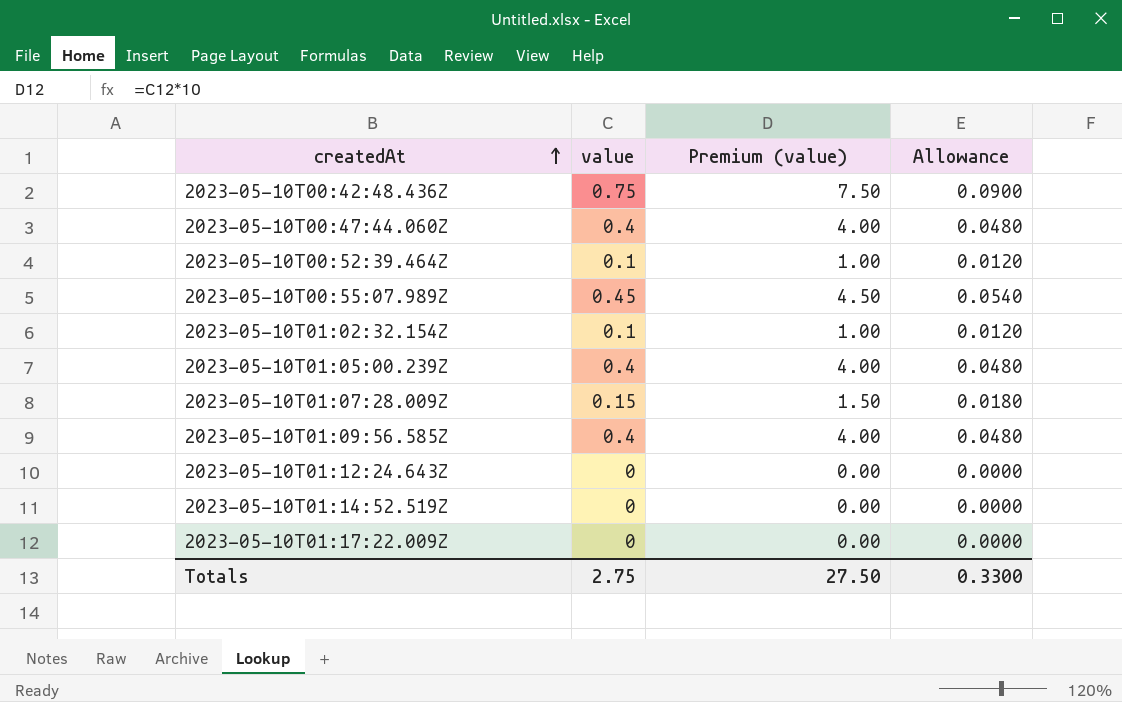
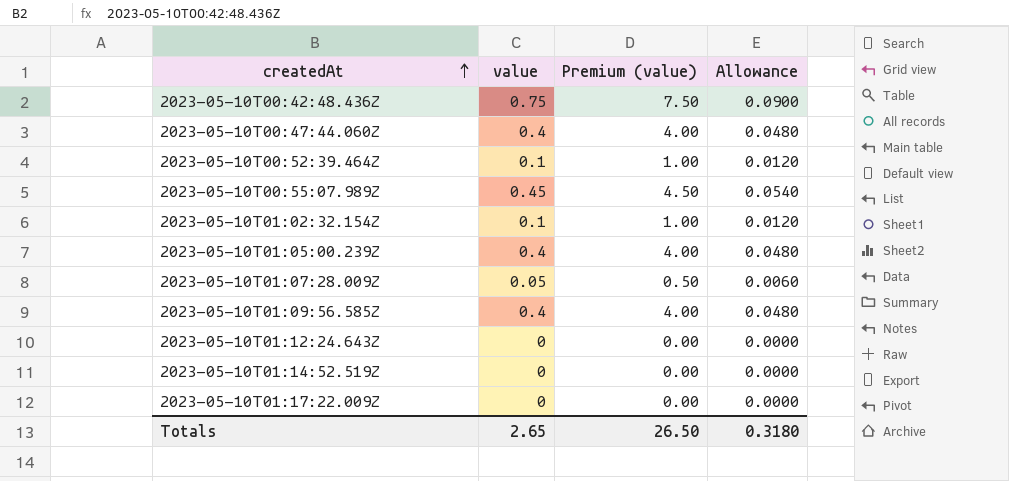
2023-05-10T01:07:28.009Z | value: 0.15 -> 0.05
2023-05-10T01:07:28.009Z | Premium (value): 1.50 -> 0.50
2023-05-10T01:07:28.009Z | Allowance: 0.0180 -> 0.0060
Totals | value: 2.75 -> 2.65
Totals | Premium (value): 27.50 -> 26.50
Totals | Allowance: 0.3300 -> 0.3180

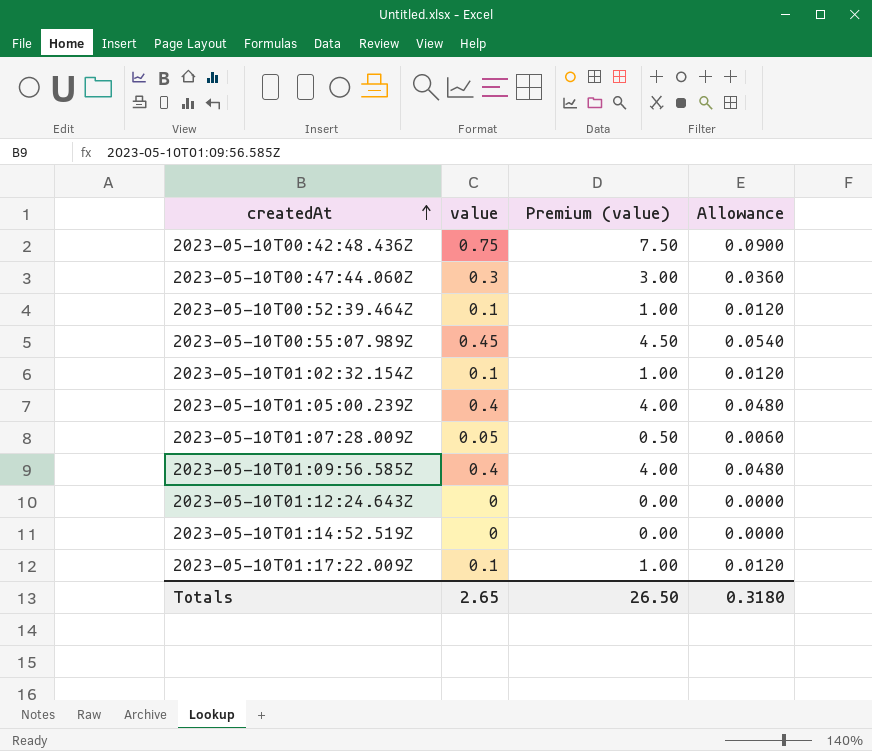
2023-05-10T00:47:44.060Z | value: 0.4 -> 0.3
2023-05-10T00:47:44.060Z | Premium (value): 4.00 -> 3.00
2023-05-10T00:47:44.060Z | Allowance: 0.0480 -> 0.0360
2023-05-10T01:17:22.009Z | value: 0 -> 0.1
2023-05-10T01:17:22.009Z | Premium (value): 0.00 -> 1.00
2023-05-10T01:17:22.009Z | Allowance: 0.0000 -> 0.0120

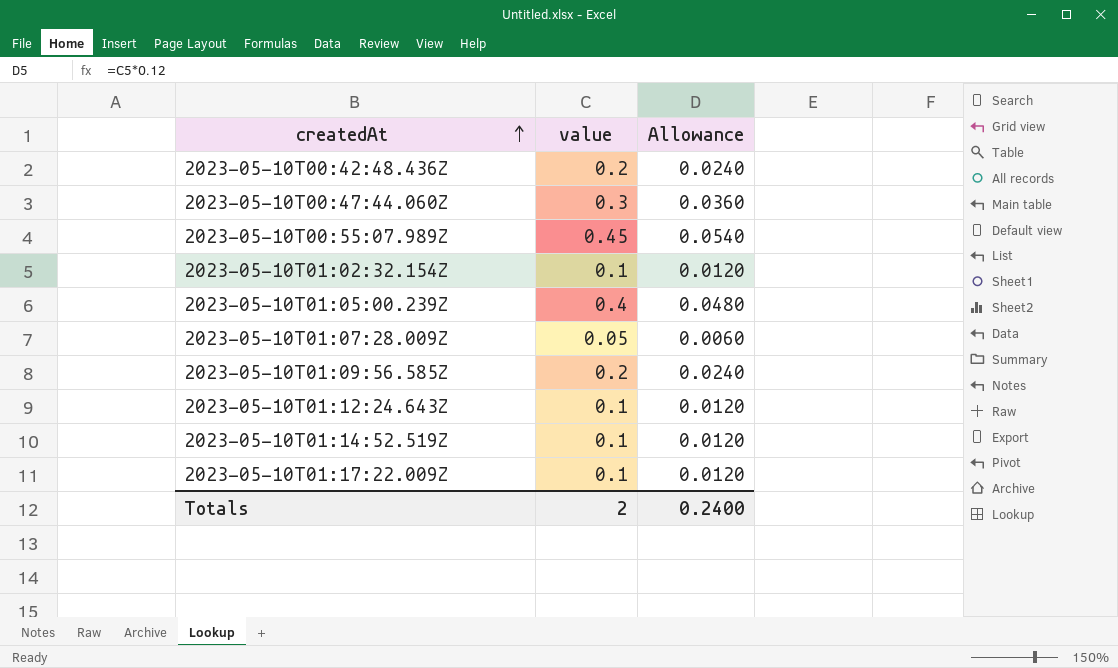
column Premium (value) | formula: [value] * 10 -> none
row 2023-05-10T00:52:39.464Z: 0.1 | 1.00 | 0.0120 -> none
2023-05-10T00:42:48.436Z | value: 0.75 -> 0.2
2023-05-10T00:42:48.436Z | Allowance: 0.0900 -> 0.0240
2023-05-10T01:09:56.585Z | value: 0.4 -> 0.2
2023-05-10T01:09:56.585Z | Allowance: 0.0480 -> 0.0240
2023-05-10T01:12:24.643Z | value: 0 -> 0.1
2023-05-10T01:12:24.643Z | Allowance: 0.0000 -> 0.0120
2023-05-10T01:14:52.519Z | value: 0 -> 0.1
2023-05-10T01:14:52.519Z | Allowance: 0.0000 -> 0.0120
Totals | value: 2.65 -> 2
Totals | Allowance: 0.3180 -> 0.2400

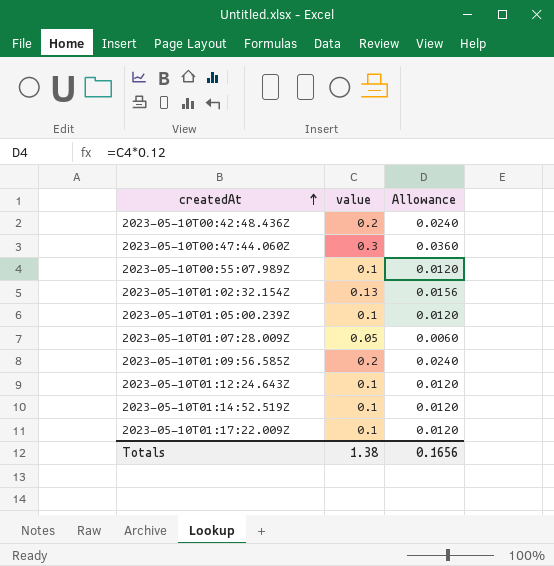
2023-05-10T00:55:07.989Z | value: 0.45 -> 0.1
2023-05-10T00:55:07.989Z | Allowance: 0.0540 -> 0.0120
2023-05-10T01:02:32.154Z | value: 0.1 -> 0.13
2023-05-10T01:02:32.154Z | Allowance: 0.0120 -> 0.0156
2023-05-10T01:05:00.239Z | value: 0.4 -> 0.1
2023-05-10T01:05:00.239Z | Allowance: 0.0480 -> 0.0120
Totals | value: 2 -> 1.38
Totals | Allowance: 0.2400 -> 0.1656

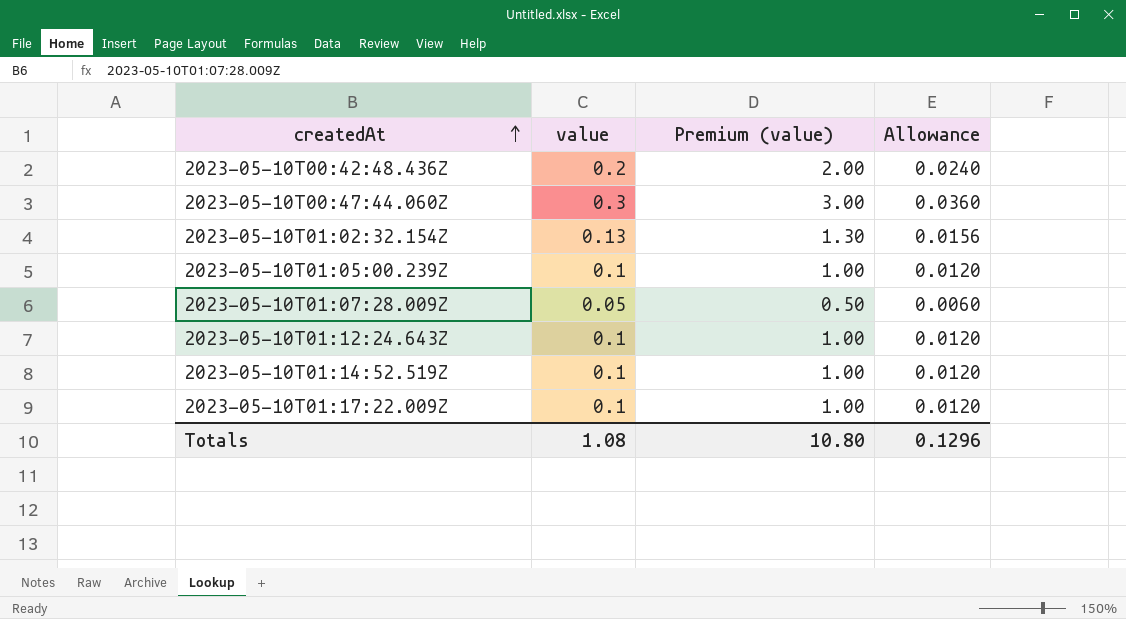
column Premium (value) | formula: none -> [value] * 10
row 2023-05-10T00:55:07.989Z: 0.1 | 0.0120 -> none
row 2023-05-10T01:09:56.585Z: 0.2 | 0.0240 -> none
Totals | value: 1.38 -> 1.08
Totals | Allowance: 0.1656 -> 0.1296

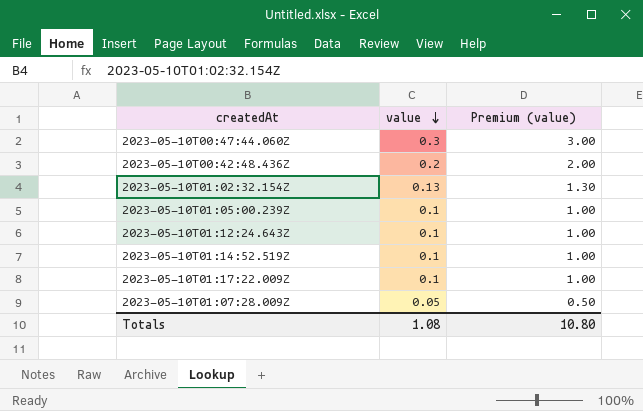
row order: createdAt ascending -> value descending
column Allowance | formula: [value] * 0.12 -> none

